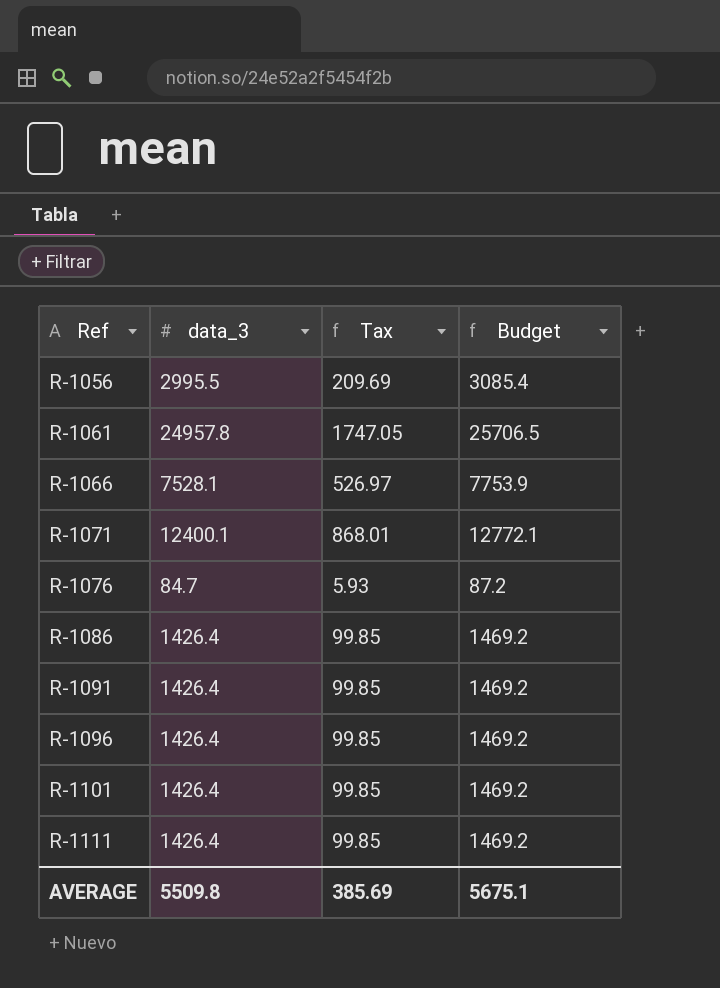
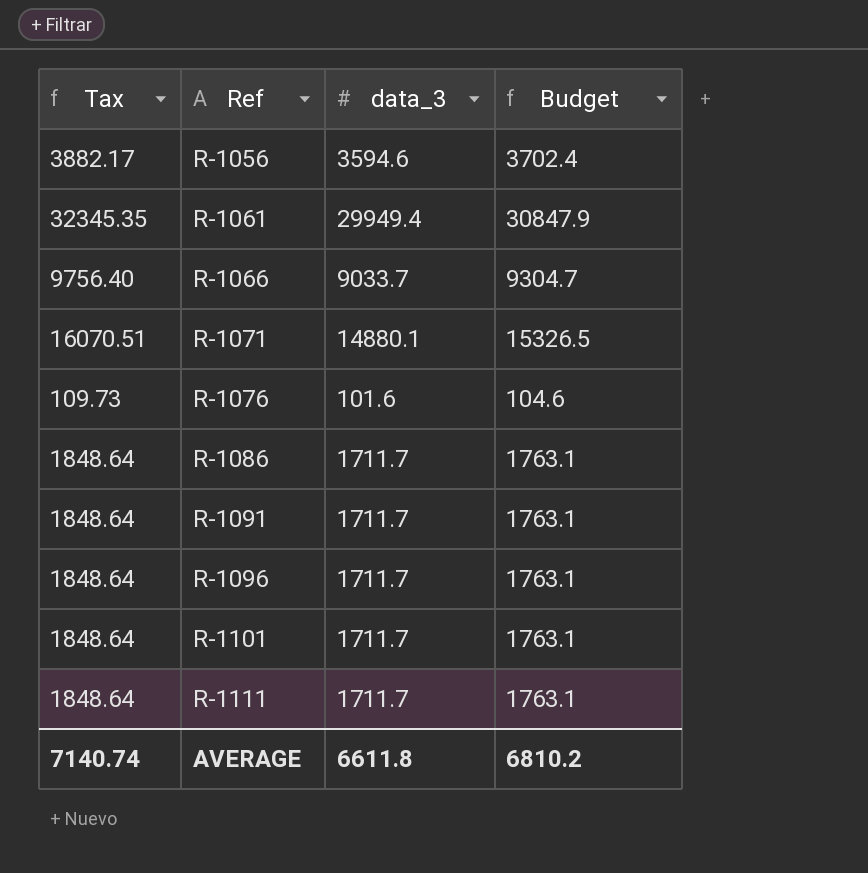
column Tax | formula: [data_3] * 0.07 -> [data_3] * 1.08
column Tax | position: 3 -> 1
R-1056 | data_3: 2995.5 -> 3594.6
R-1056 | Budget: 3085.4 -> 3702.4
R-1061 | data_3: 24957.8 -> 29949.4
R-1061 | Budget: 25706.5 -> 30847.9
R-1066 | data_3: 7528.1 -> 9033.7
R-1066 | Budget: 7753.9 -> 9304.7
R-1071 | data_3: 12400.1 -> 14880.1
R-1071 | Budget: 12772.1 -> 15326.5
R-1076 | data_3: 84.7 -> 101.6
R-1076 | Budget: 87.2 -> 104.6
R-1086 | data_3: 1426.4 -> 1711.7
R-1086 | Budget: 1469.2 -> 1763.1
R-1091 | data_3: 1426.4 -> 1711.7
R-1091 | Budget: 1469.2 -> 1763.1
R-1096 | data_3: 1426.4 -> 1711.7
R-1096 | Budget: 1469.2 -> 1763.1
R-1101 | data_3: 1426.4 -> 1711.7
R-1101 | Budget: 1469.2 -> 1763.1
R-1111 | data_3: 1426.4 -> 1711.7
R-1111 | Budget: 1469.2 -> 1763.1
AVERAGE | Tax: 385.69 -> 7140.74
AVERAGE | data_3: 5509.8 -> 6611.8
AVERAGE | Budget: 5675.1 -> 6810.2

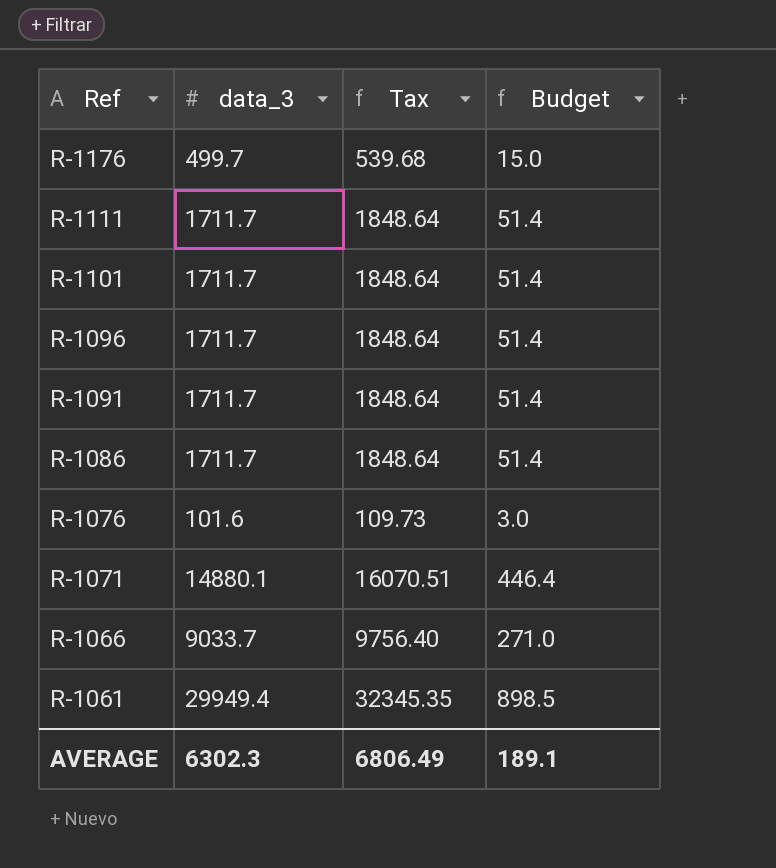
row order: Ref ascending -> Ref descending
column Tax | position: 1 -> 3
column Budget | formula: [data_3] * 1.03 -> [data_3] * 0.03
row R-1056: 3882.17 | 3594.6 | 3702.4 -> none
row R-1176: none -> 499.7 | 539.68 | 15.0
AVERAGE | data_3: 6611.8 -> 6302.3
AVERAGE | Tax: 7140.74 -> 6806.49
AVERAGE | Budget: 6810.2 -> 189.1

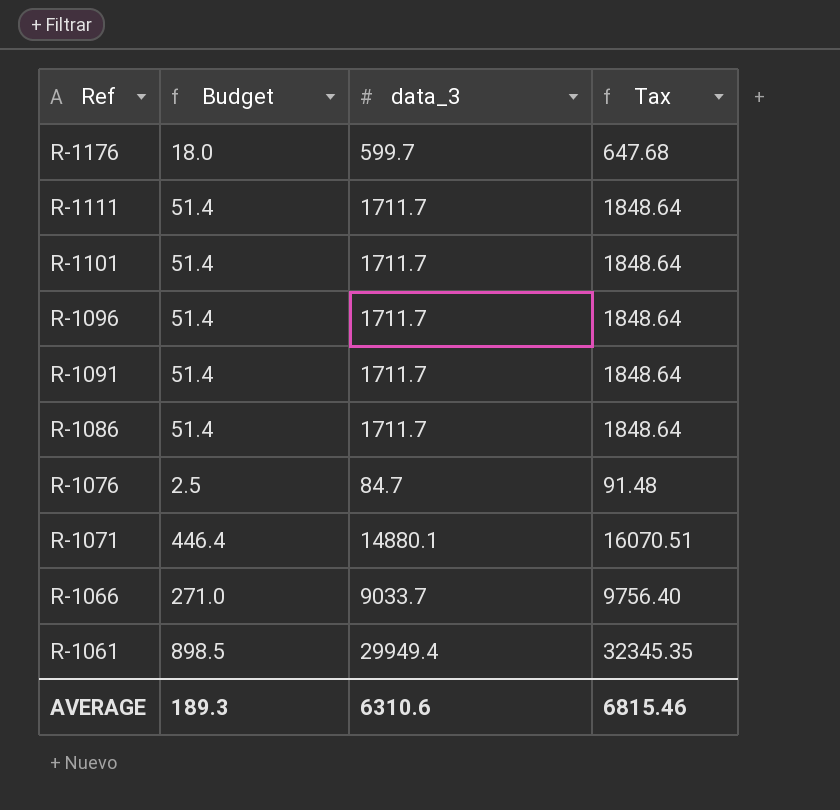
column Budget | position: 4 -> 2
R-1176 | Budget: 15.0 -> 18.0
R-1176 | data_3: 499.7 -> 599.7
R-1176 | Tax: 539.68 -> 647.68
R-1076 | Budget: 3.0 -> 2.5
R-1076 | data_3: 101.6 -> 84.7
R-1076 | Tax: 109.73 -> 91.48
AVERAGE | Budget: 189.1 -> 189.3
AVERAGE | data_3: 6302.3 -> 6310.6
AVERAGE | Tax: 6806.49 -> 6815.46

